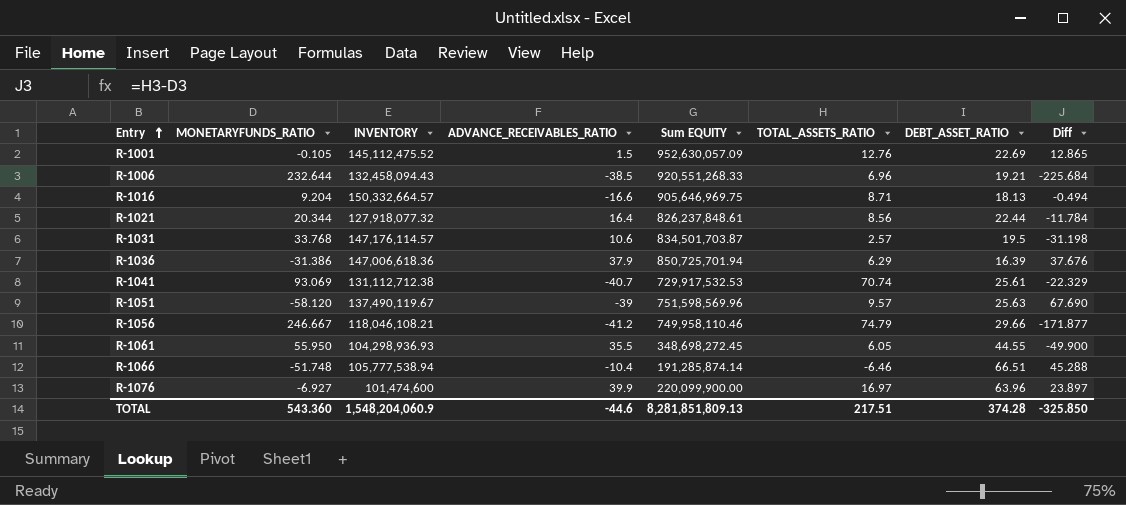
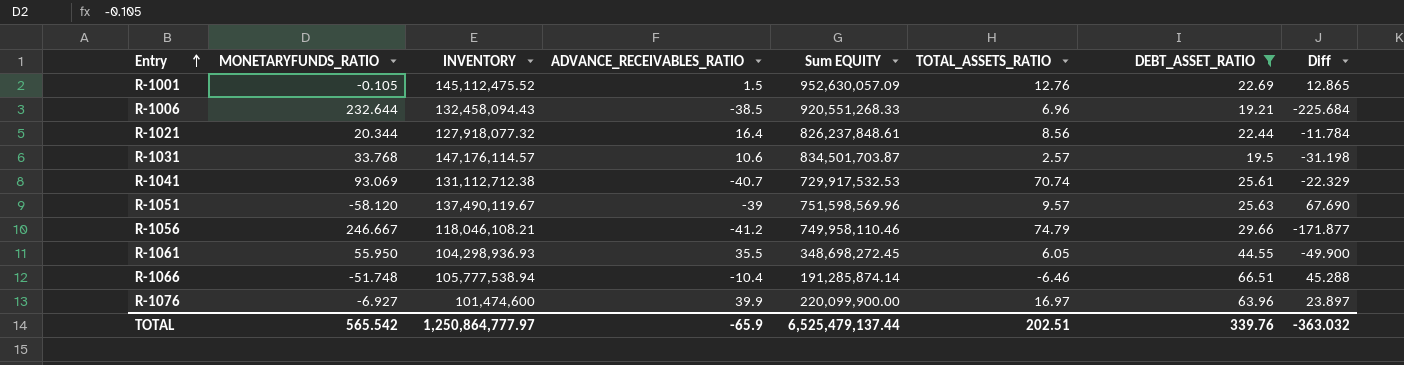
filter: none -> DEBT_ASSET_RATIO >= 19.21
TOTAL | MONETARYFUNDS_RATIO: 543.360 -> 565.542
TOTAL | INVENTORY: 1,548,204,060.9 -> 1,250,864,777.97
TOTAL | ADVANCE_RECEIVABLES_RATIO: -44.6 -> -65.9
TOTAL | Sum EQUITY: 8,281,851,809.13 -> 6,525,479,137.44
TOTAL | TOTAL_ASSETS_RATIO: 217.51 -> 202.51
TOTAL | DEBT_ASSET_RATIO: 374.28 -> 339.76
TOTAL | Diff: -325.850 -> -363.032

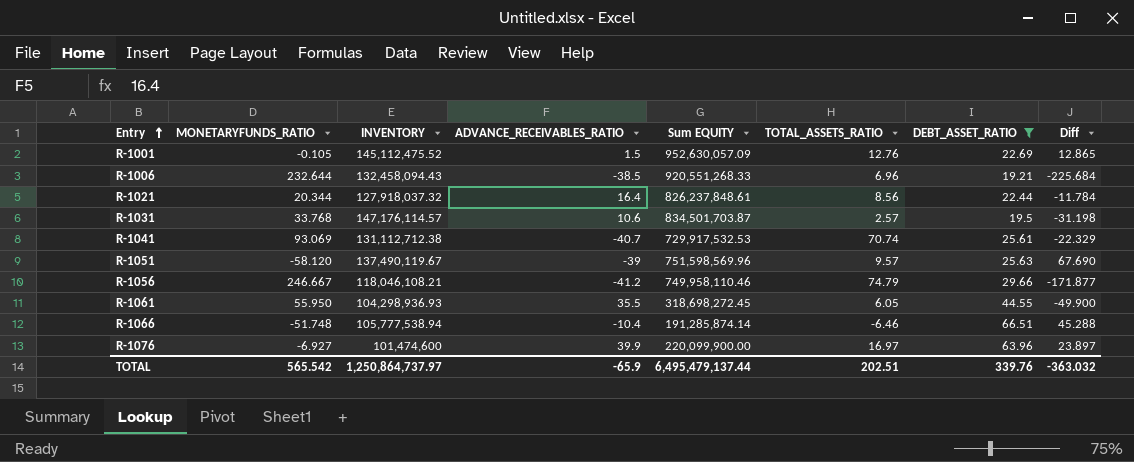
R-1021 | INVENTORY: 127,918,077.32 -> 127,918,037.32
R-1061 | Sum EQUITY: 348,698,272.45 -> 318,698,272.45
TOTAL | INVENTORY: 1,250,864,777.97 -> 1,250,864,737.97
TOTAL | Sum EQUITY: 6,525,479,137.44 -> 6,495,479,137.44

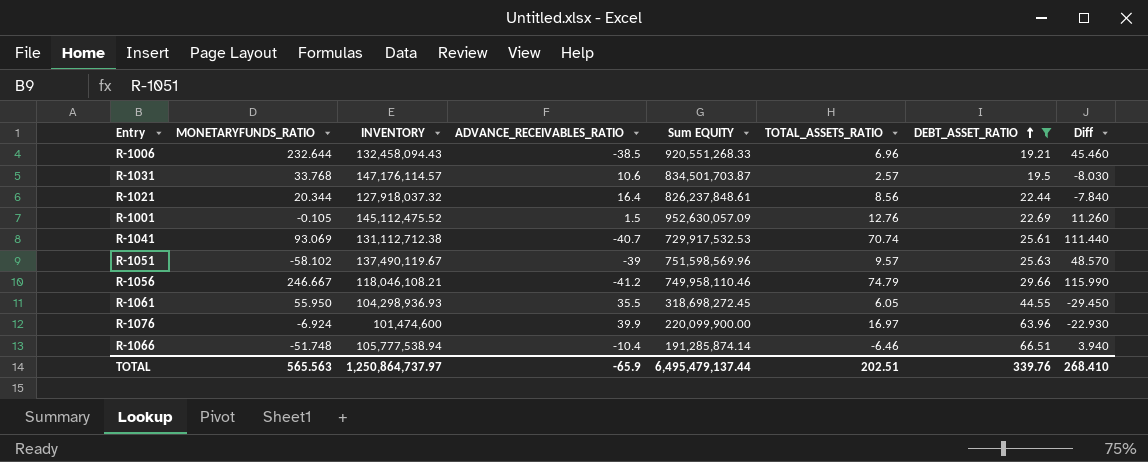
row order: Entry ascending -> DEBT_ASSET_RATIO ascending
column Diff | formula: [TOTAL_ASSETS_RATIO] - [MONETARYFUNDS_RATIO] -> [TOTAL_ASSETS_RATIO] - [ADVANCE_RECEIVABLES_RATIO]
R-1051 | MONETARYFUNDS_RATIO: -58.120 -> -58.102
R-1076 | MONETARYFUNDS_RATIO: -6.927 -> -6.924
TOTAL | MONETARYFUNDS_RATIO: 565.542 -> 565.563
TOTAL | Diff: -363.032 -> 268.410

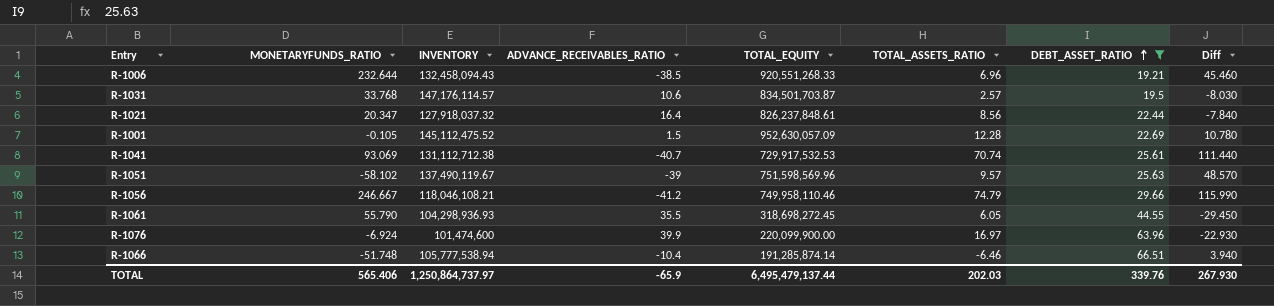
column name: Sum EQUITY -> TOTAL_EQUITY
R-1021 | MONETARYFUNDS_RATIO: 20.344 -> 20.347
R-1001 | TOTAL_ASSETS_RATIO: 12.76 -> 12.28
R-1001 | Diff: 11.260 -> 10.780
R-1061 | MONETARYFUNDS_RATIO: 55.950 -> 55.790
TOTAL | MONETARYFUNDS_RATIO: 565.563 -> 565.406
TOTAL | TOTAL_ASSETS_RATIO: 202.51 -> 202.03
TOTAL | Diff: 268.410 -> 267.930

